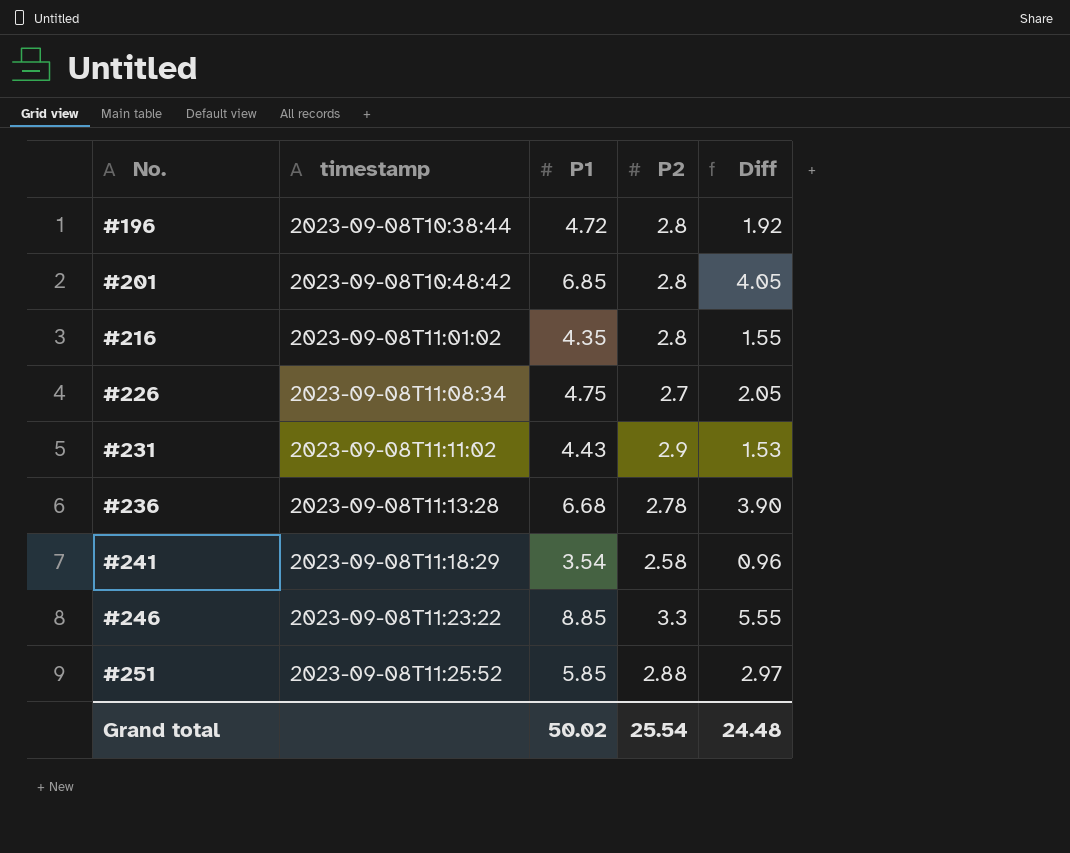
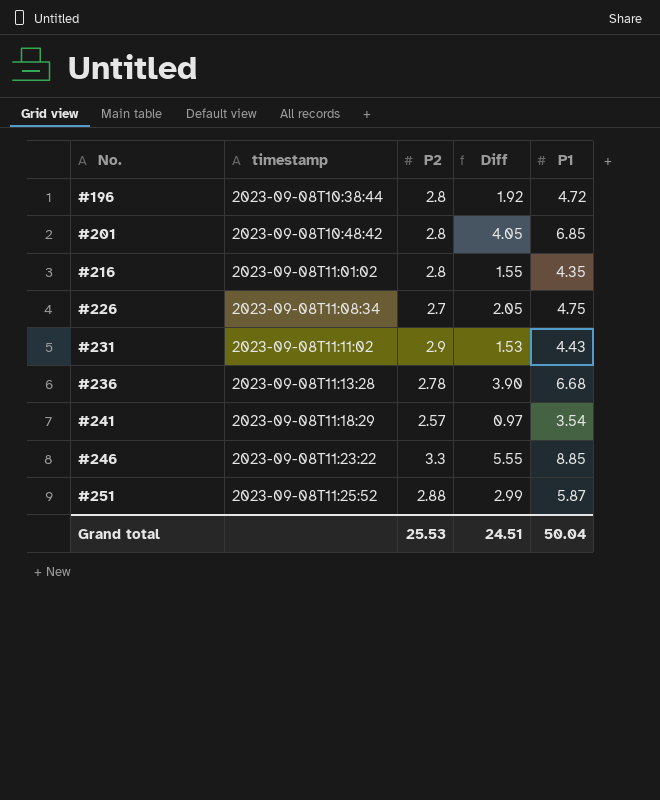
column P1 | position: 3 -> 5
#241 | P2: 2.58 -> 2.57
#241 | Diff: 0.96 -> 0.97
#251 | Diff: 2.97 -> 2.99
#251 | P1: 5.85 -> 5.87
Grand total | P2: 25.54 -> 25.53
Grand total | Diff: 24.48 -> 24.51
Grand total | P1: 50.02 -> 50.04

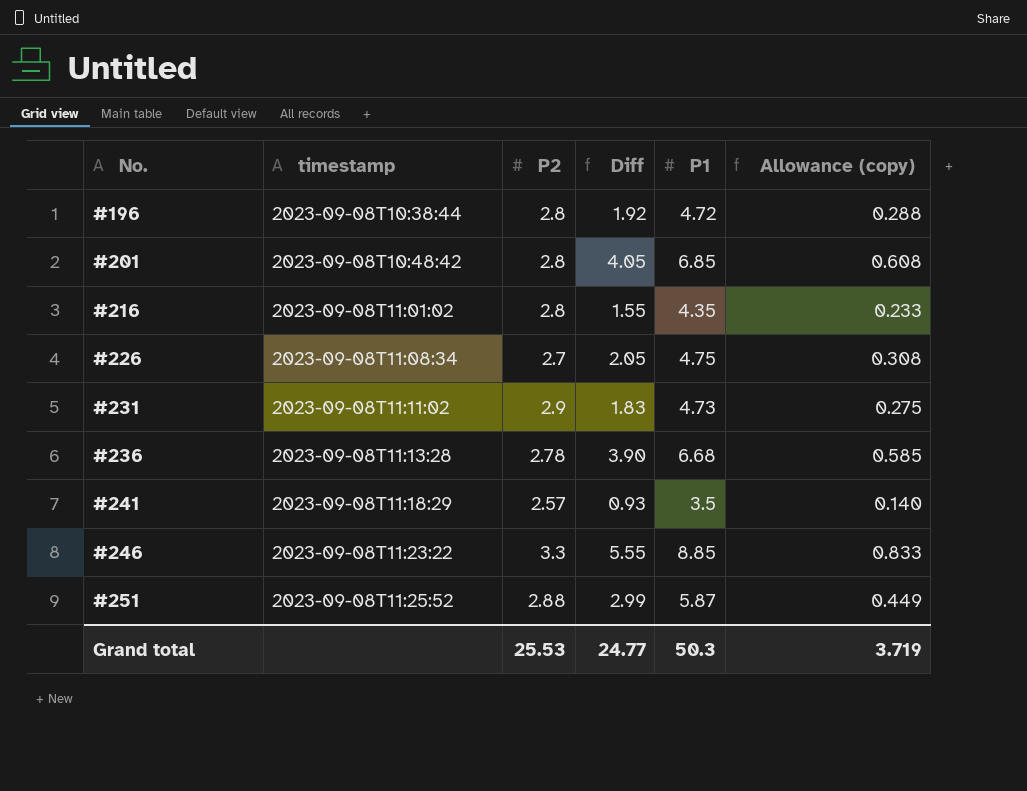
column Allowance (copy) | formula: none -> [Diff] * 0.15
#231 | Diff: 1.53 -> 1.83
#231 | P1: 4.43 -> 4.73
#241 | Diff: 0.97 -> 0.93
#241 | P1: 3.54 -> 3.5
Grand total | Diff: 24.51 -> 24.77
Grand total | P1: 50.04 -> 50.3

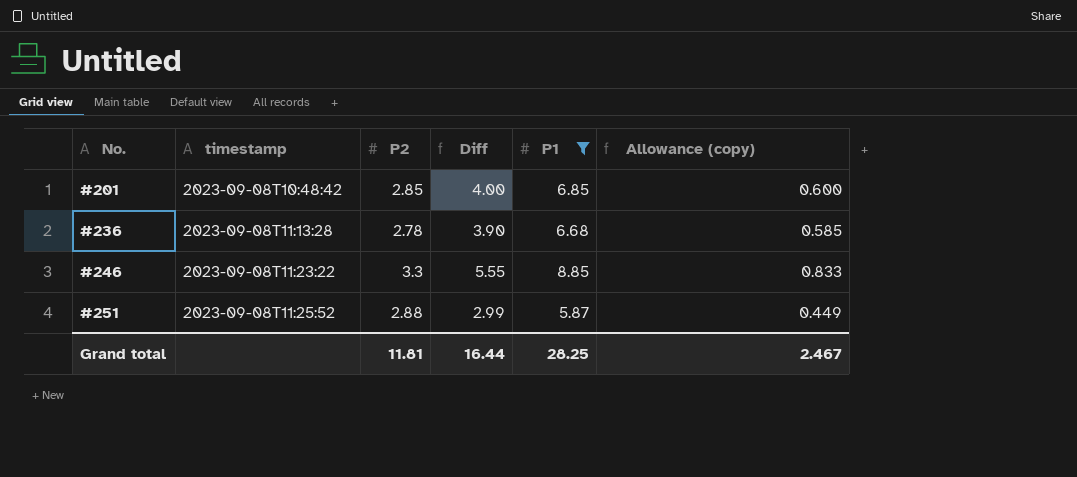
filter: none -> P1 >= 5.87
#201 | P2: 2.8 -> 2.85
#201 | Diff: 4.05 -> 4.00
#201 | Allowance (copy): 0.608 -> 0.600
Grand total | P2: 25.53 -> 11.81
Grand total | Diff: 24.77 -> 16.44
Grand total | P1: 50.3 -> 28.25
Grand total | Allowance (copy): 3.719 -> 2.467

